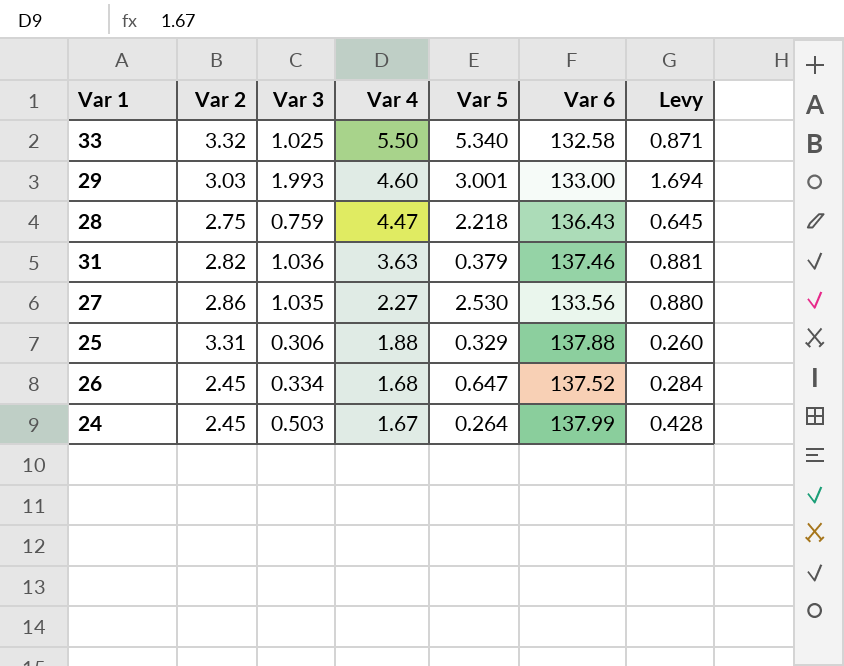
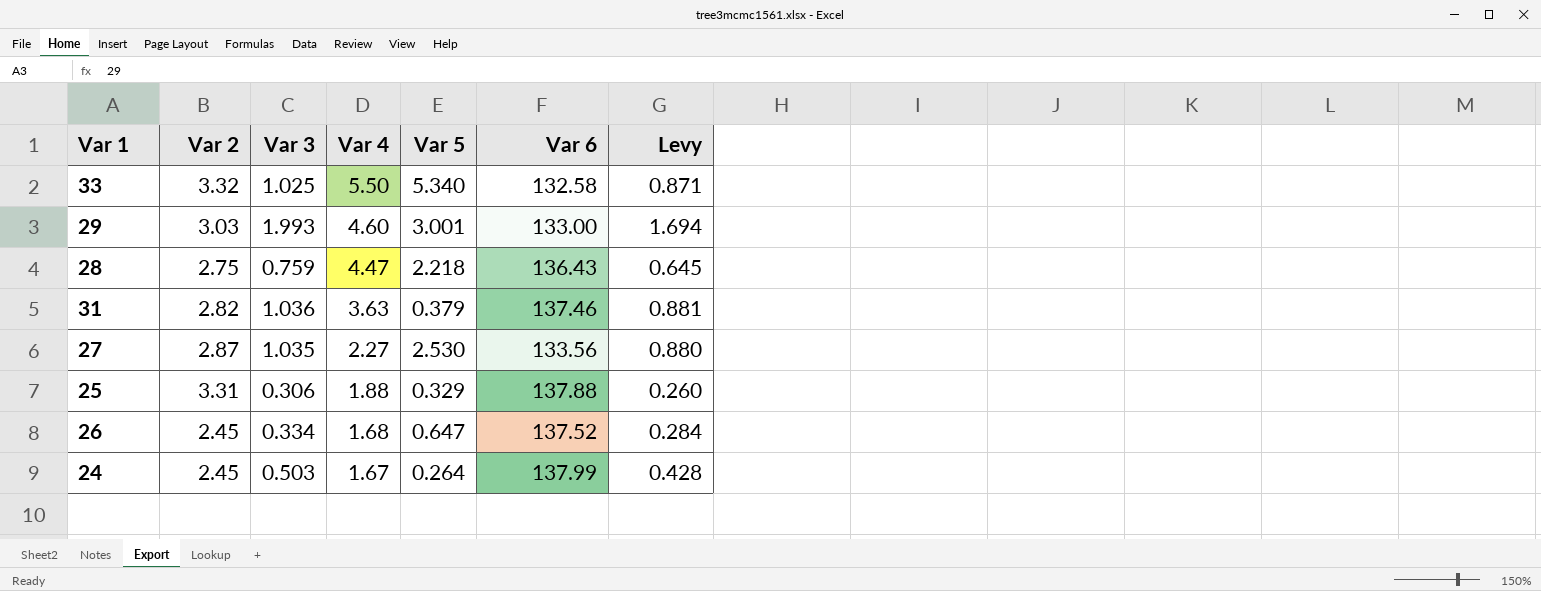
27 | Var 2: 2.86 -> 2.87

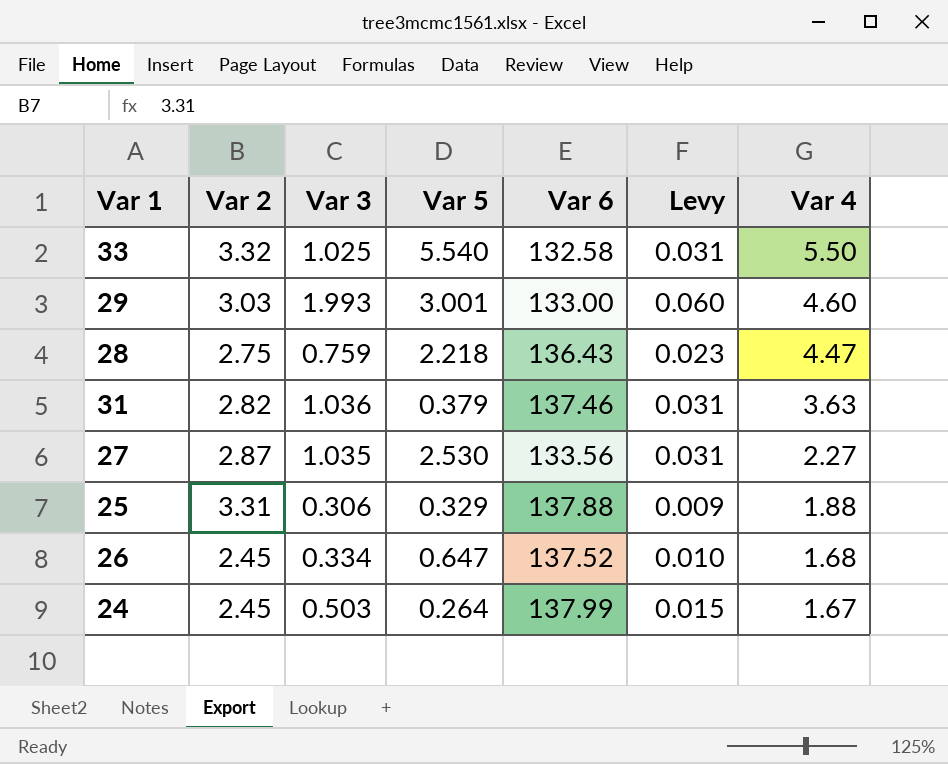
column Levy | formula: [Var 3] * 0.85 -> [Var 3] * 0.03
column Var 4 | position: 4 -> 7
33 | Var 5: 5.340 -> 5.540

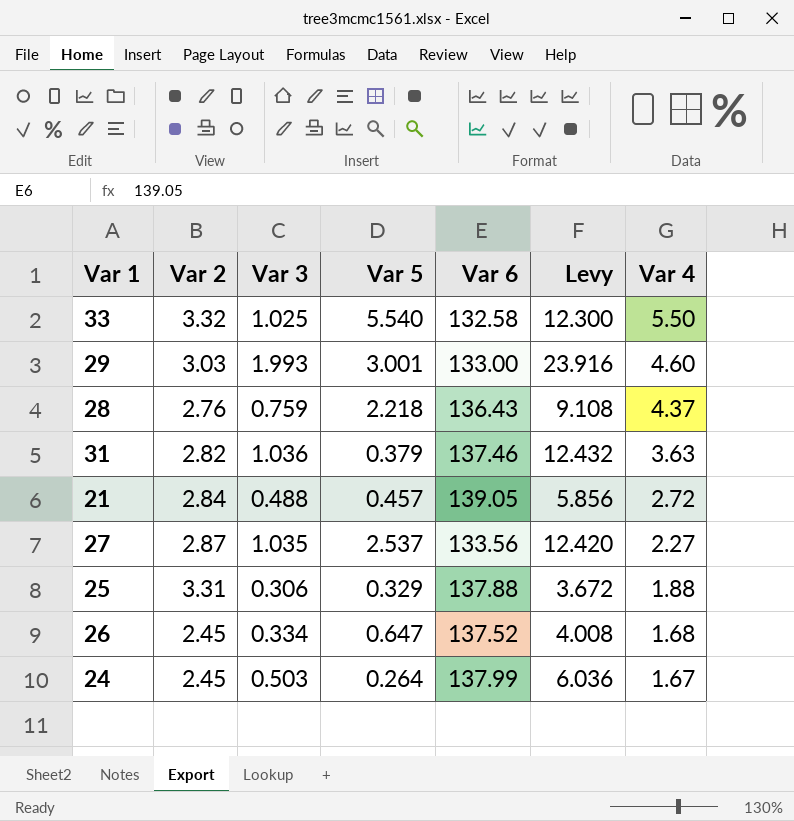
column Levy | formula: [Var 3] * 0.03 -> [Var 3] * 12
28 | Var 2: 2.75 -> 2.76
28 | Var 4: 4.47 -> 4.37
row 21: none -> 2.84 | 0.488 | 0.457 | 139.05 | 5.856 | 2.72
27 | Var 5: 2.530 -> 2.537

